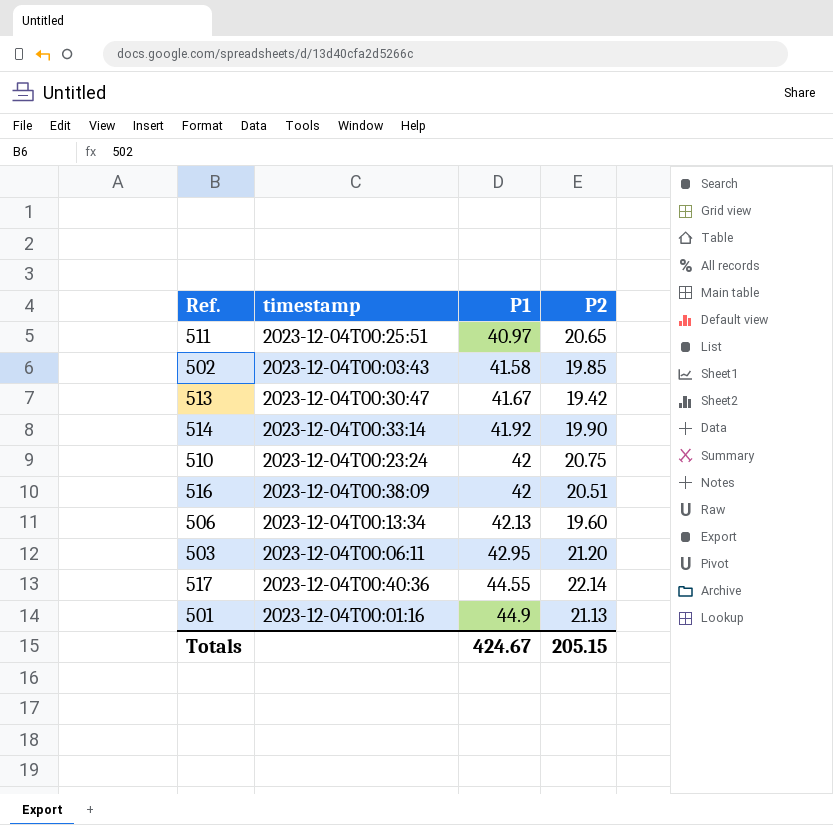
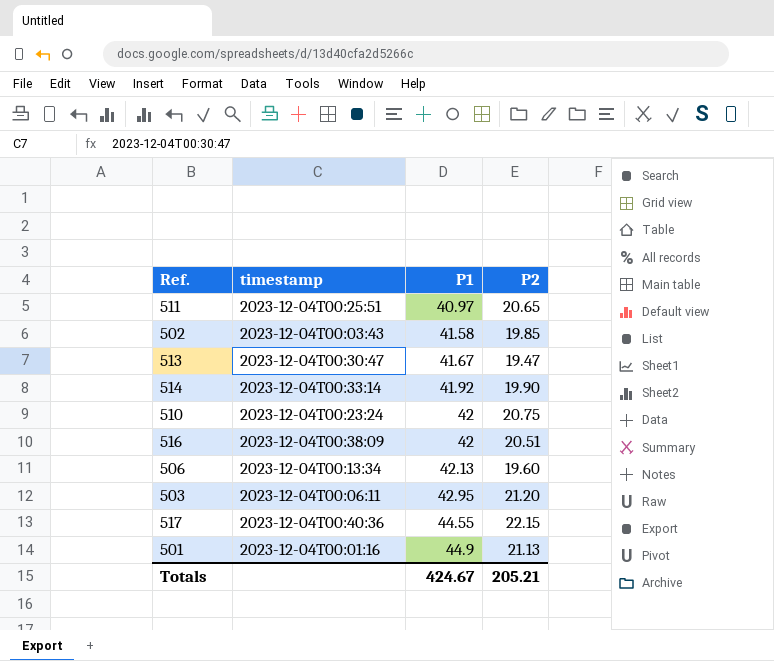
513 | P2: 19.42 -> 19.47
517 | P2: 22.14 -> 22.15
Totals | P2: 205.15 -> 205.21

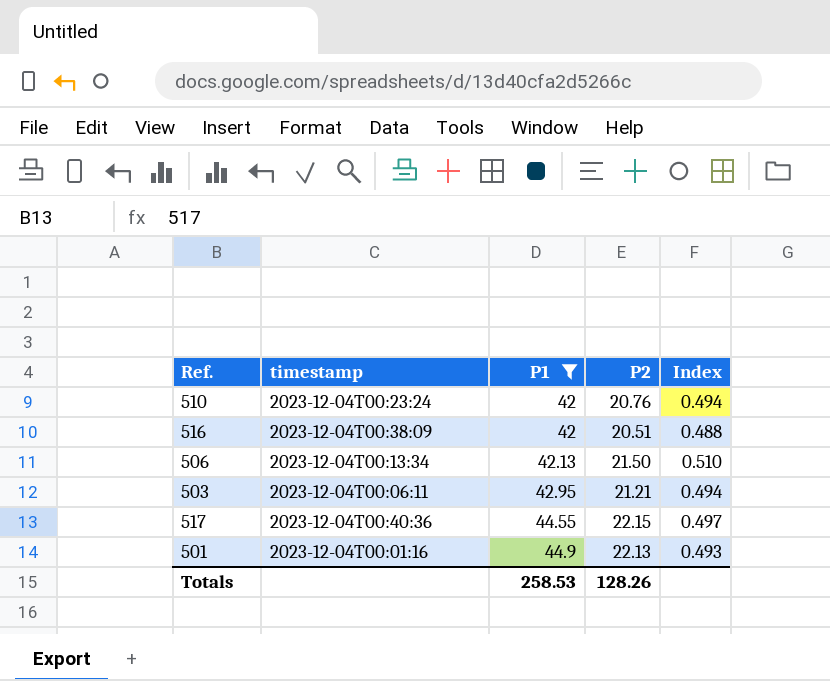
filter: none -> P1 >= 42
column Index | formula: none -> [P2] / [P1]
510 | P2: 20.75 -> 20.76
506 | P2: 19.60 -> 21.50
503 | P2: 21.20 -> 21.21
501 | P2: 21.13 -> 22.13
Totals | P1: 424.67 -> 258.53
Totals | P2: 205.21 -> 128.26

